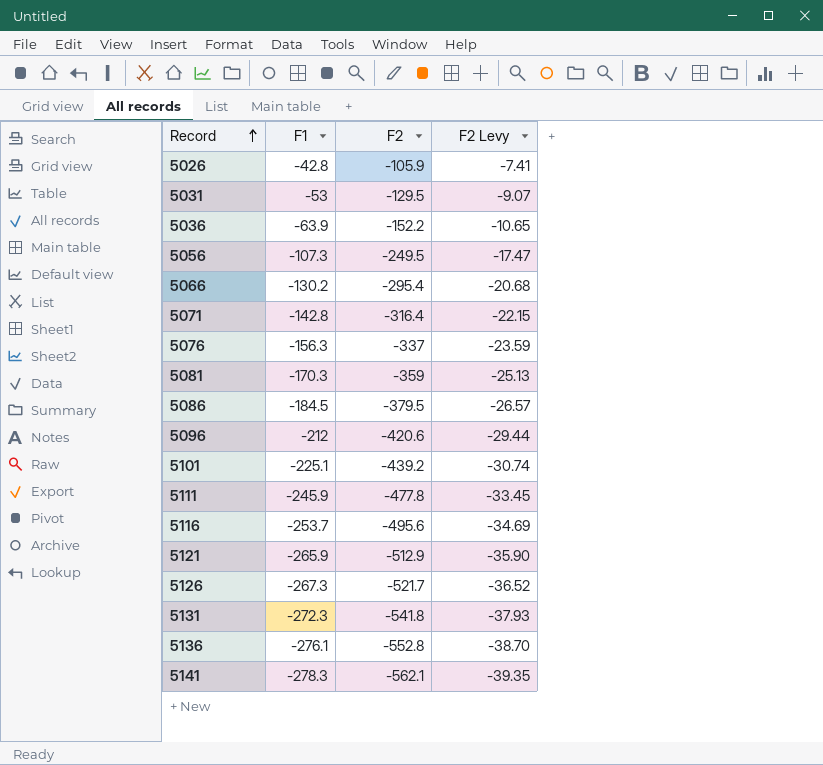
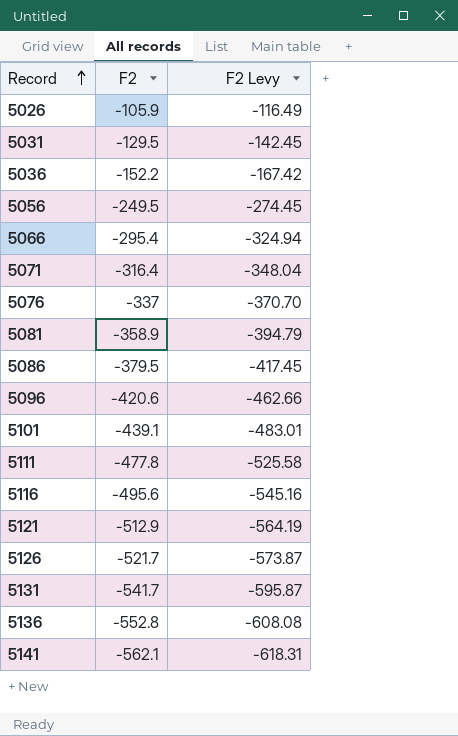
column F1 | position: 2 -> none
column F2 Levy | formula: [F2] * 0.07 -> [F2] * 1.1
5081 | F2: -359 -> -358.9
5101 | F2: -439.2 -> -439.1
5131 | F2: -541.8 -> -541.7

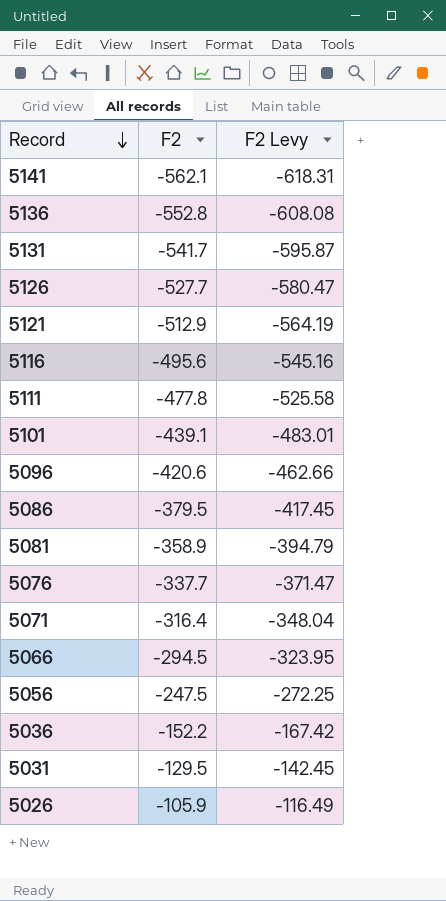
row order: Record ascending -> Record descending
5126 | F2: -521.7 -> -527.7
5126 | F2 Levy: -573.87 -> -580.47
5076 | F2: -337 -> -337.7
5076 | F2 Levy: -370.70 -> -371.47
5066 | F2: -295.4 -> -294.5
5066 | F2 Levy: -324.94 -> -323.95
5056 | F2: -249.5 -> -247.5
5056 | F2 Levy: -274.45 -> -272.25

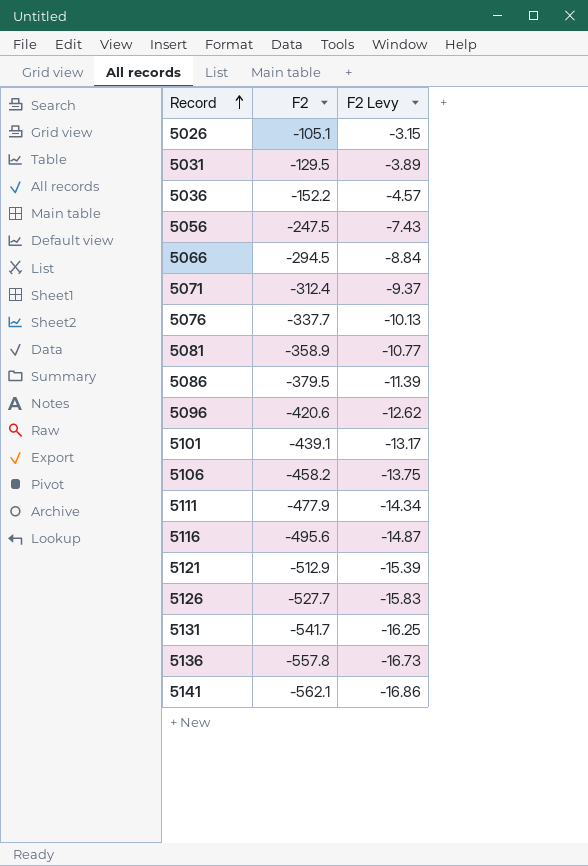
row order: Record descending -> Record ascending
column F2 Levy | formula: [F2] * 1.1 -> [F2] * 0.03
5026 | F2: -105.9 -> -105.1
5071 | F2: -316.4 -> -312.4
row 5106: none -> -458.2 | -13.75
5111 | F2: -477.8 -> -477.9
5136 | F2: -552.8 -> -557.8

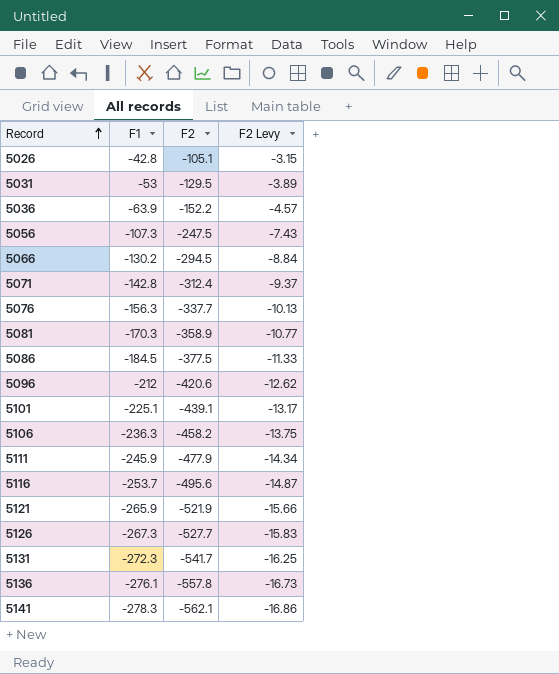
column F1 | position: none -> 2
5086 | F2: -379.5 -> -377.5
5086 | F2 Levy: -11.39 -> -11.33
5121 | F2: -512.9 -> -521.9
5121 | F2 Levy: -15.39 -> -15.66

